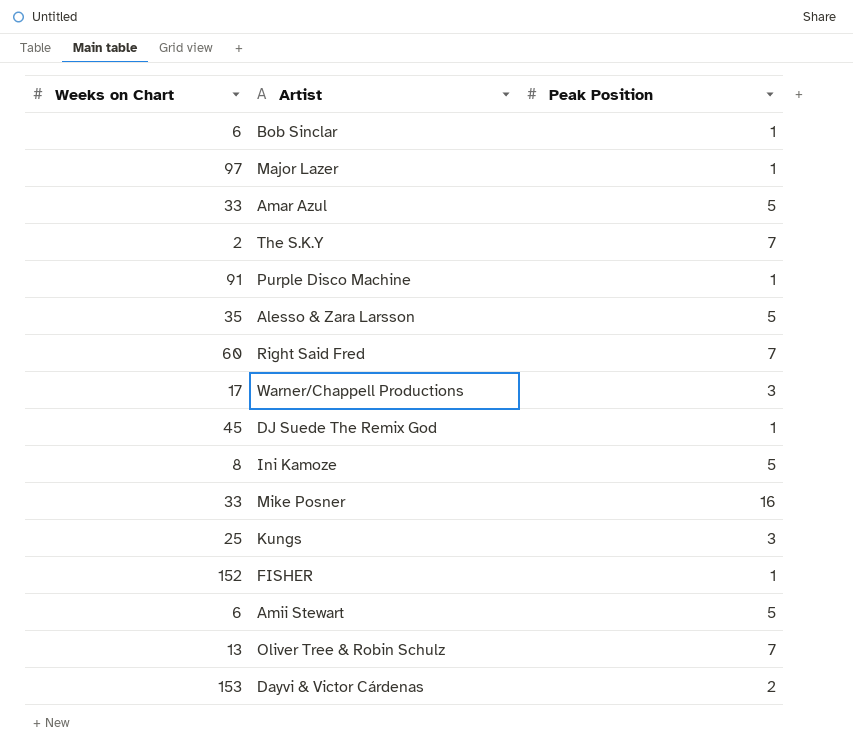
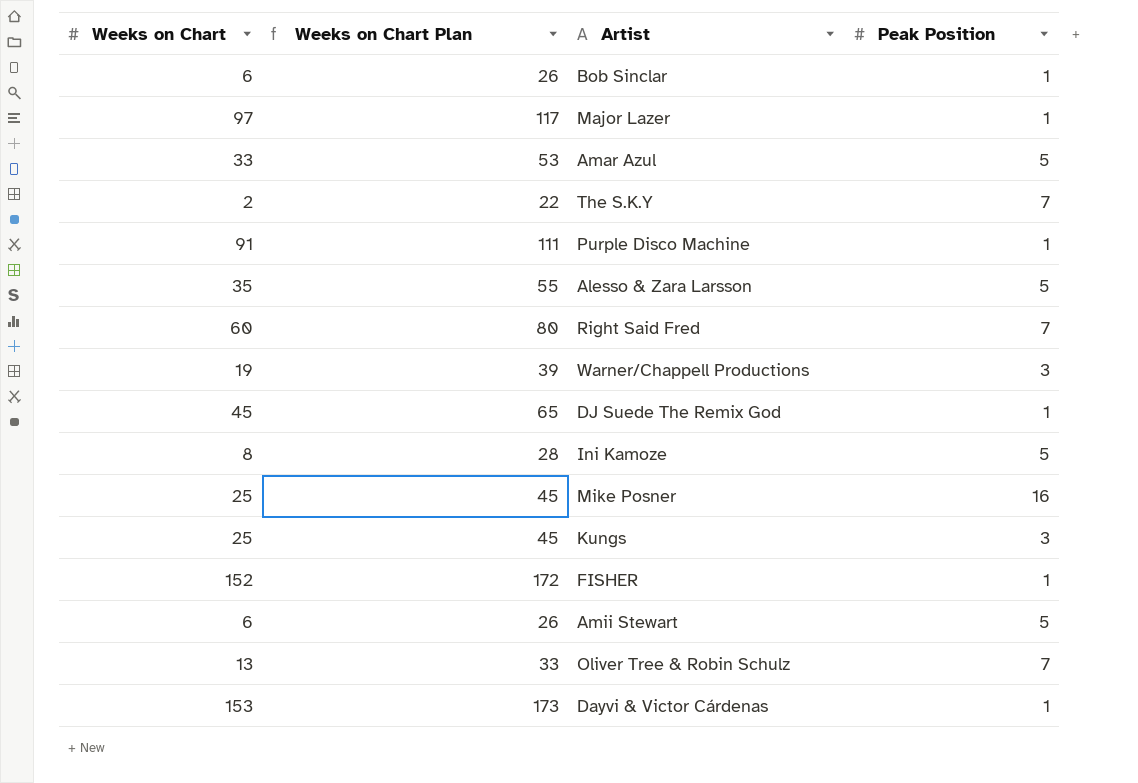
column Weeks on Chart Plan | formula: none -> [Weeks on Chart] + 20
Warner/Chappell Productions | Weeks on Chart: 17 -> 19
Mike Posner | Weeks on Chart: 33 -> 25
Dayvi & Victor Cárdenas | Peak Position: 2 -> 1

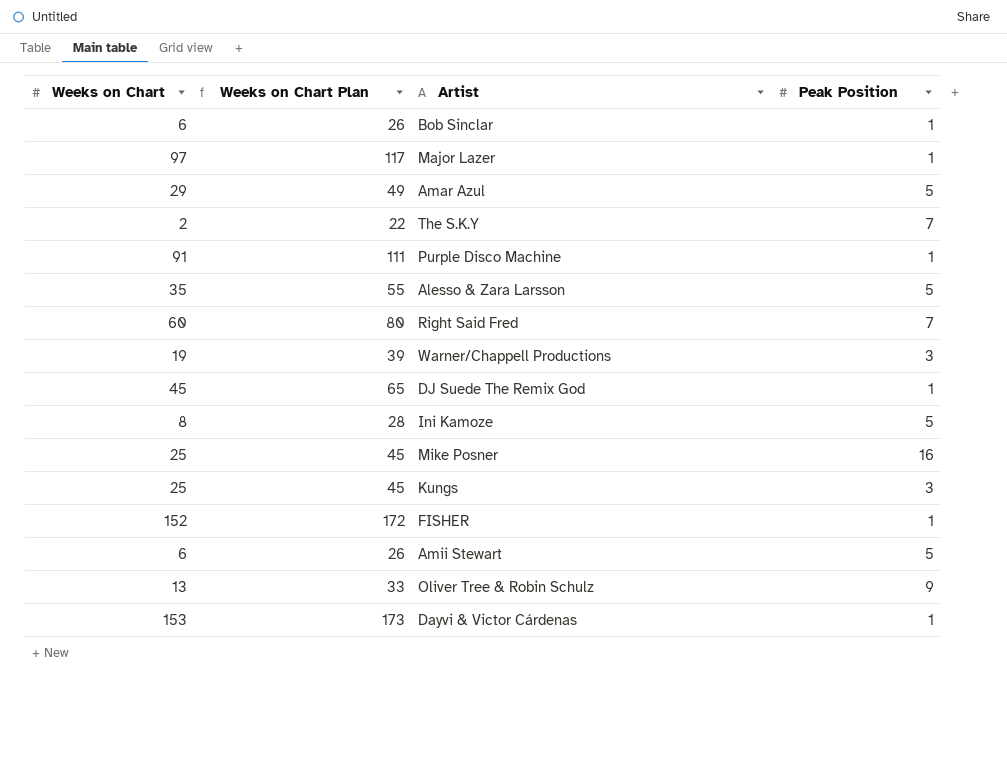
Amar Azul | Weeks on Chart: 33 -> 29
Amar Azul | Weeks on Chart Plan: 53 -> 49
Oliver Tree & Robin Schulz | Peak Position: 7 -> 9

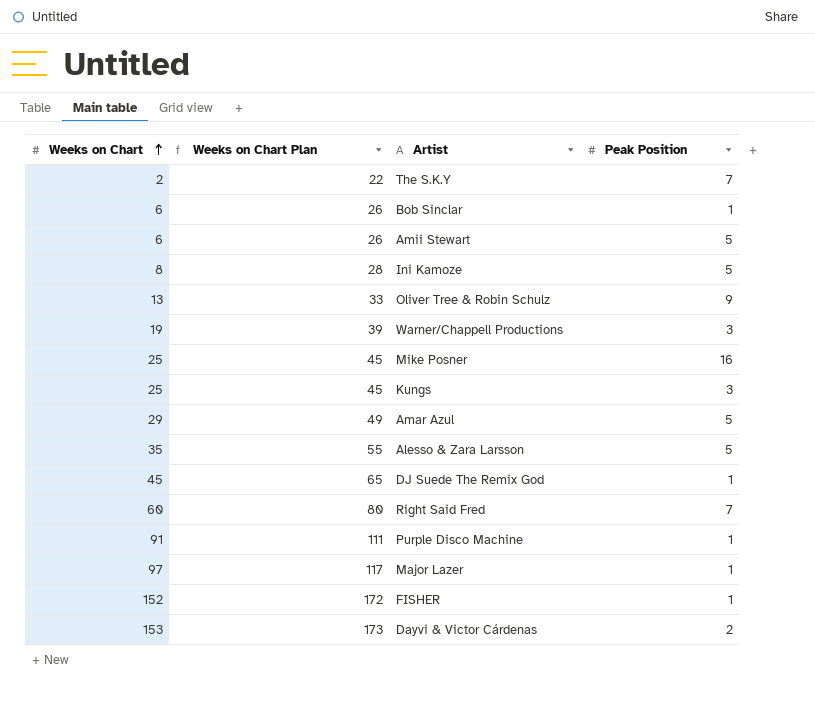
row order: none -> Weeks on Chart ascending
Dayvi & Victor Cárdenas | Peak Position: 1 -> 2

